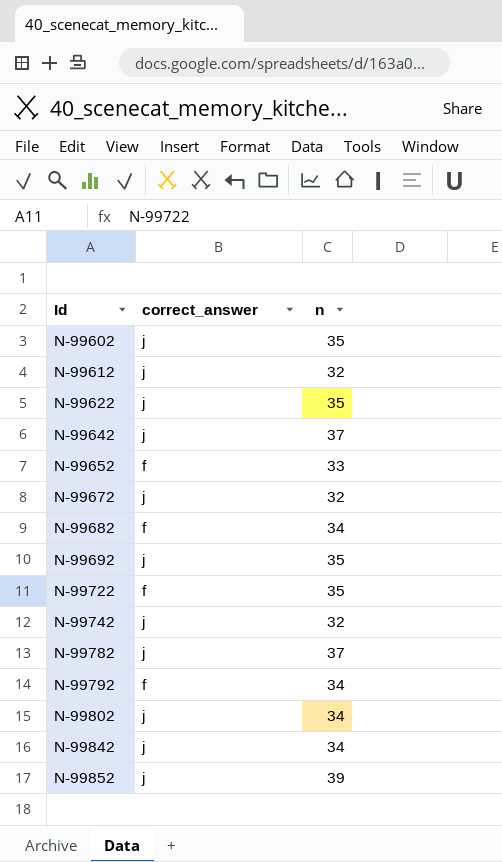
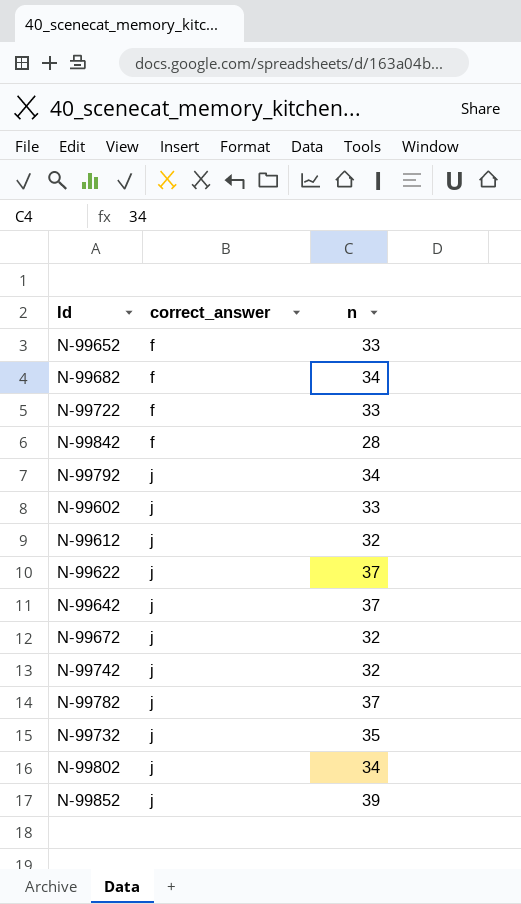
row order: Id ascending -> correct_answer ascending
row N-99692: j | 35 -> none
N-99722 | n: 35 -> 33
N-99842 | correct_answer: j -> f
N-99842 | n: 34 -> 28
N-99792 | correct_answer: f -> j
N-99602 | n: 35 -> 33
N-99622 | n: 35 -> 37
row N-99732: none -> j | 35

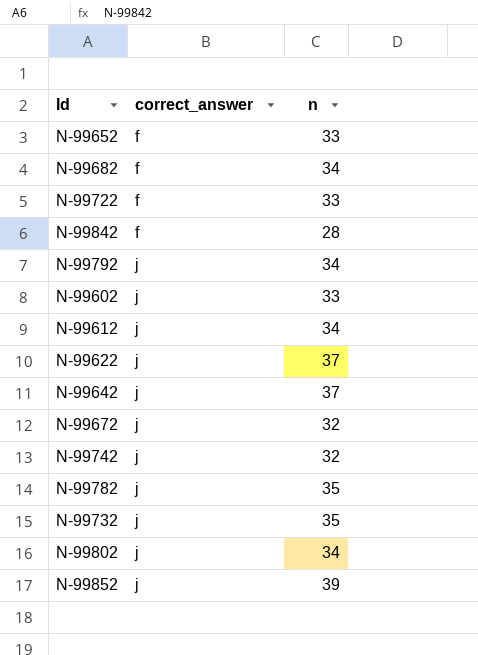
N-99612 | n: 32 -> 34
N-99782 | n: 37 -> 35

